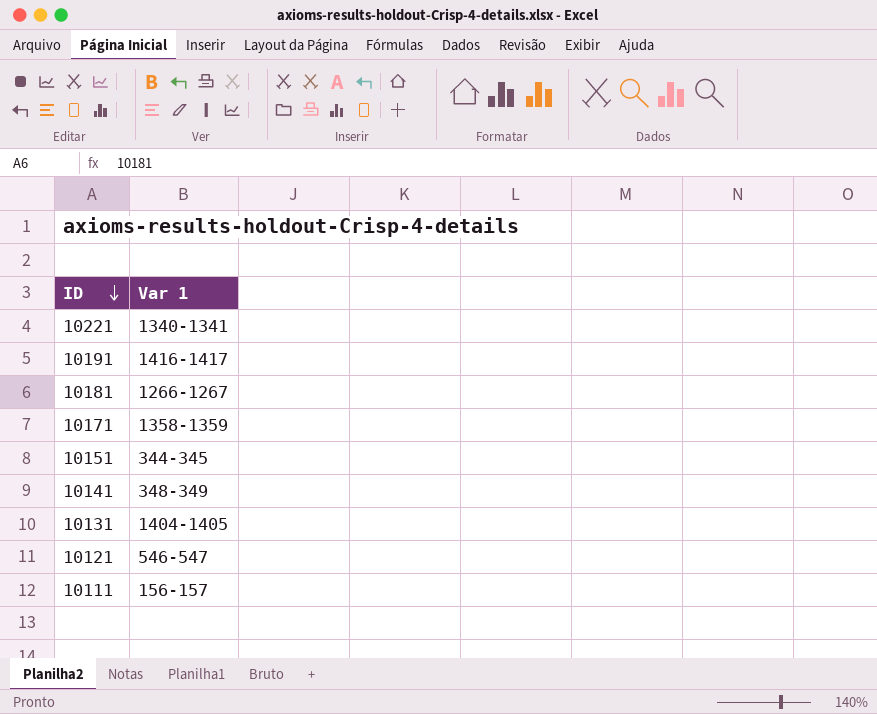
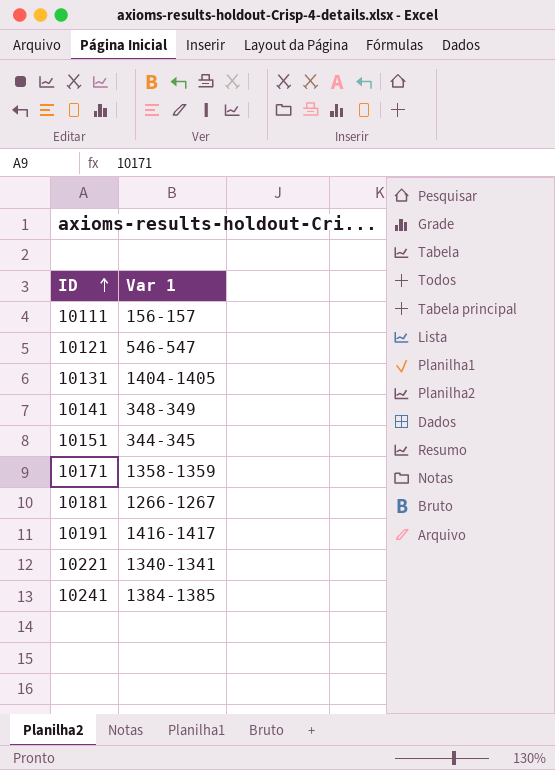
row order: ID descending -> ID ascending
row 10241: none -> 1384-1385

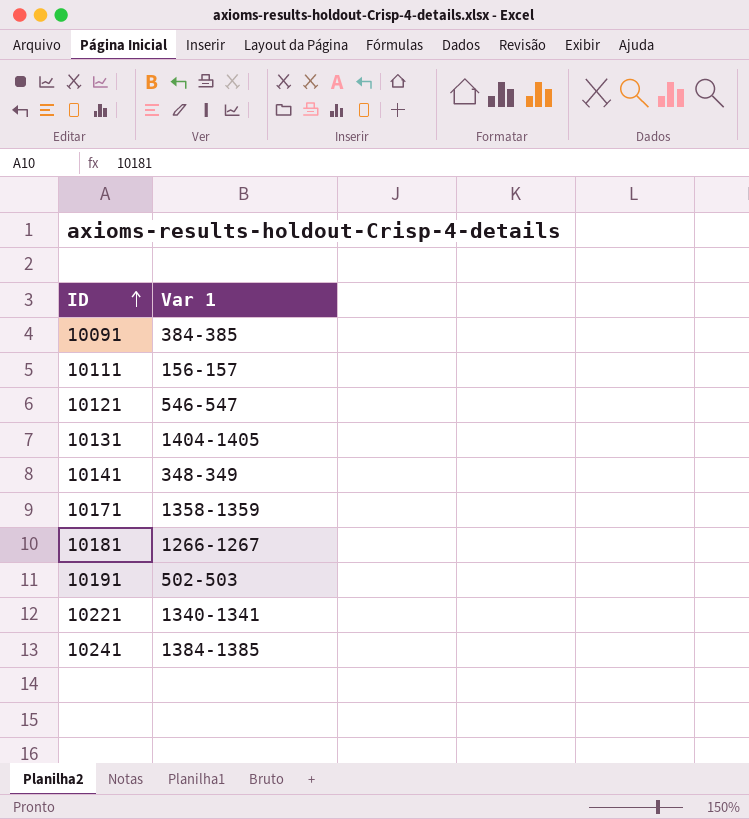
row 10151: 344-345 -> none
row 10091: none -> 384-385
10191 | Var 1: 1416-1417 -> 502-503

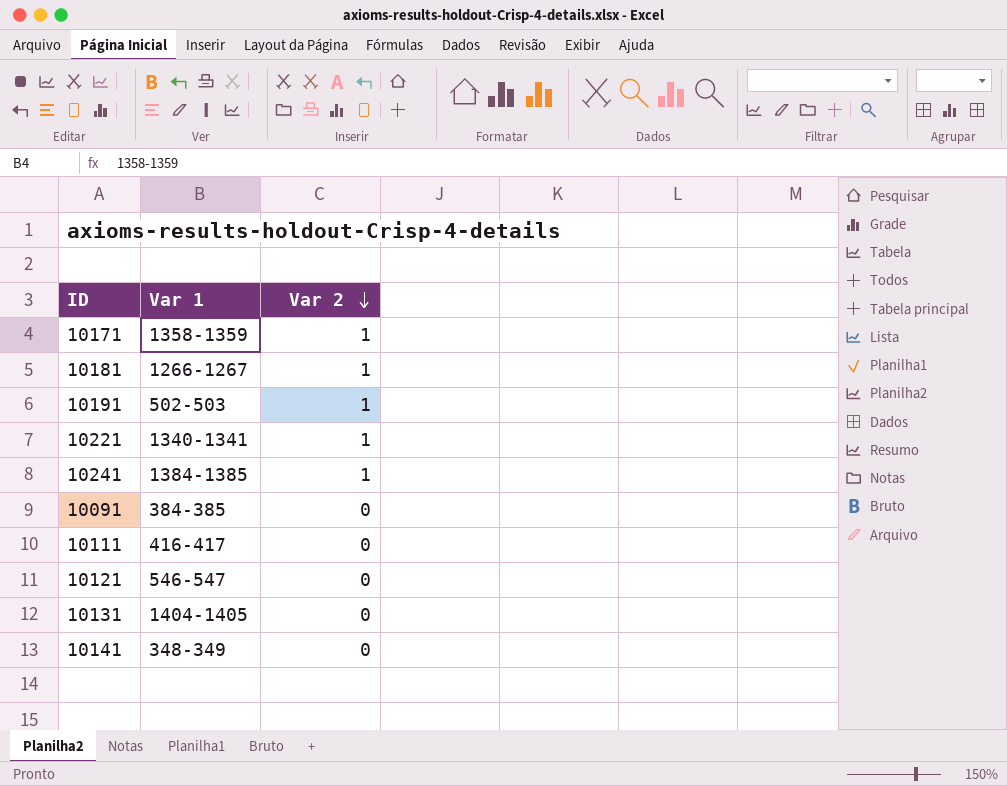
row order: ID ascending -> Var 2 descending
column Var 2 | position: none -> 3
10111 | Var 1: 156-157 -> 416-417

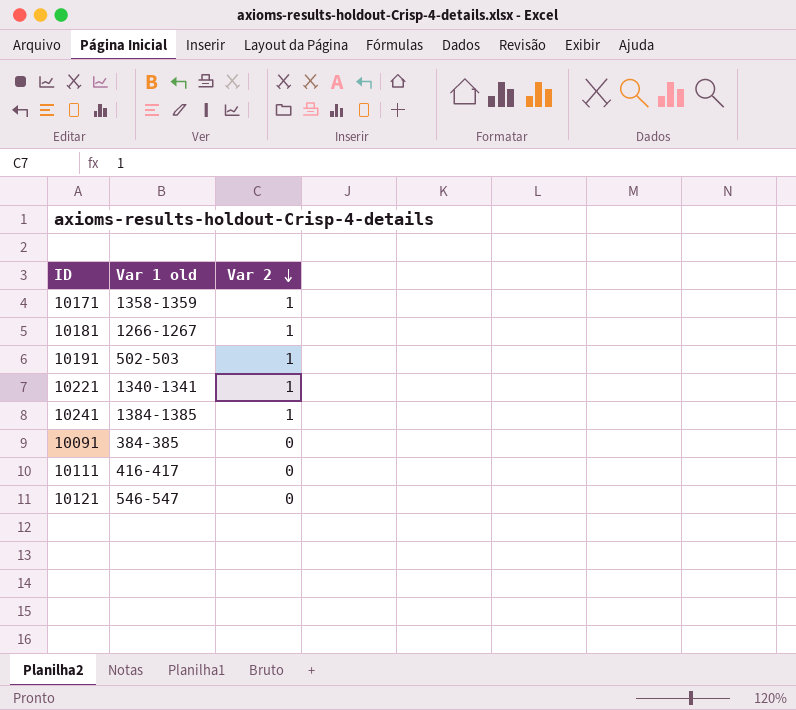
column name: Var 1 -> Var 1 old
row 10131: 1404-1405 | 0 -> none
row 10141: 348-349 | 0 -> none

